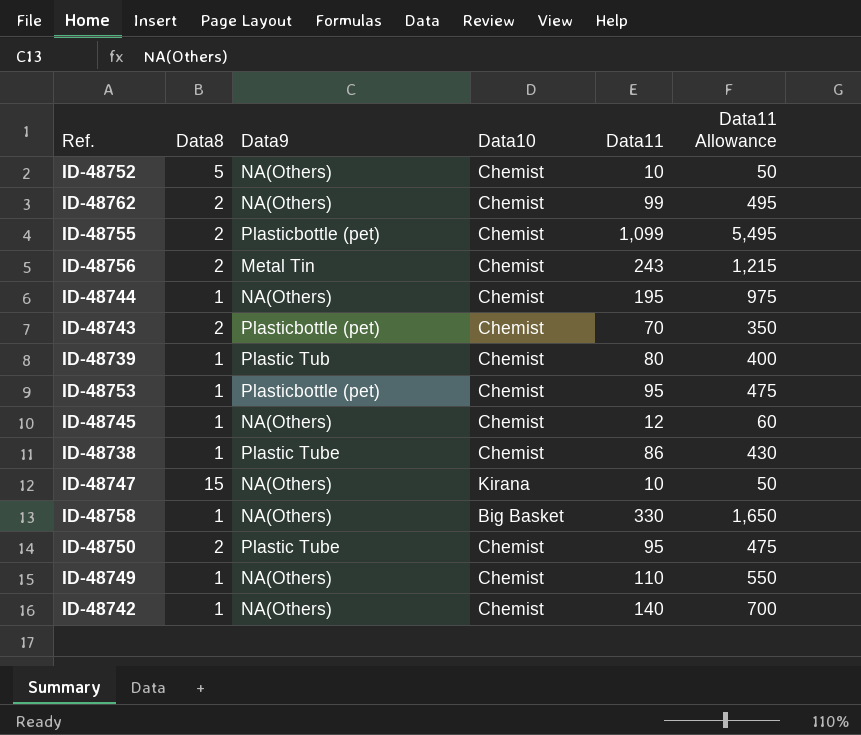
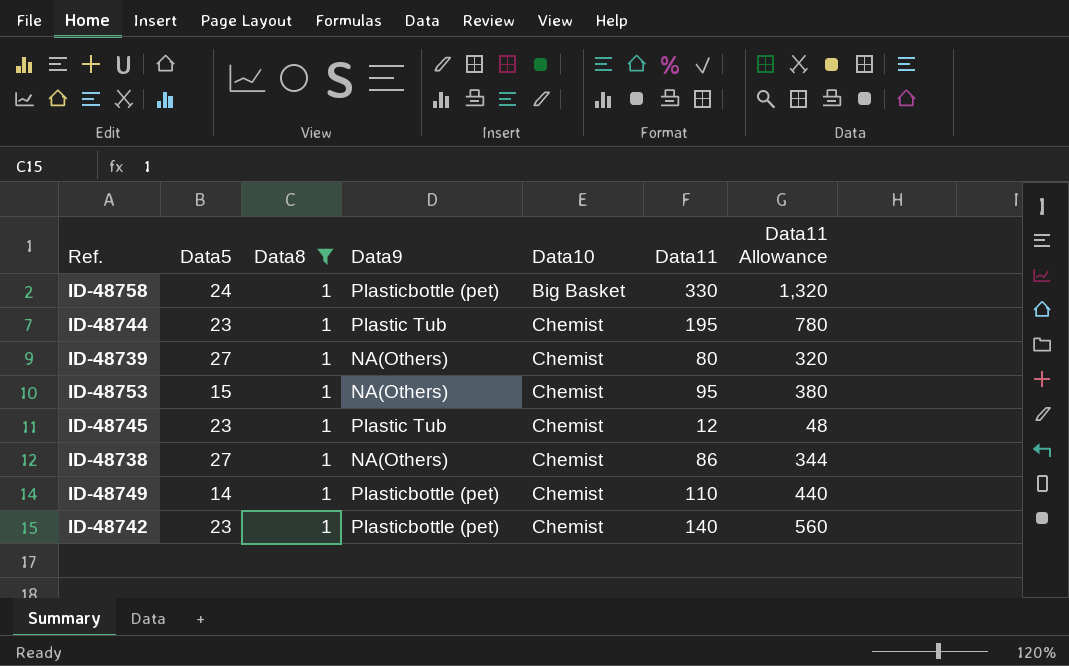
filter: none -> Data8 = 1
row order: none -> Data10 ascending
column Data5 | position: none -> 2
column Data11 Allowance | formula: [Data11] * 5 -> [Data11] * 4
ID-48758 | Data9: NA(Others) -> Plasticbottle (pet)
ID-48744 | Data9: NA(Others) -> Plastic Tub
ID-48739 | Data9: Plastic Tub -> NA(Others)
ID-48753 | Data9: Plasticbottle (pet) -> NA(Others)
ID-48745 | Data9: NA(Others) -> Plastic Tub
ID-48738 | Data9: Plastic Tube -> NA(Others)
ID-48749 | Data9: NA(Others) -> Plasticbottle (pet)
ID-48742 | Data9: NA(Others) -> Plasticbottle (pet)

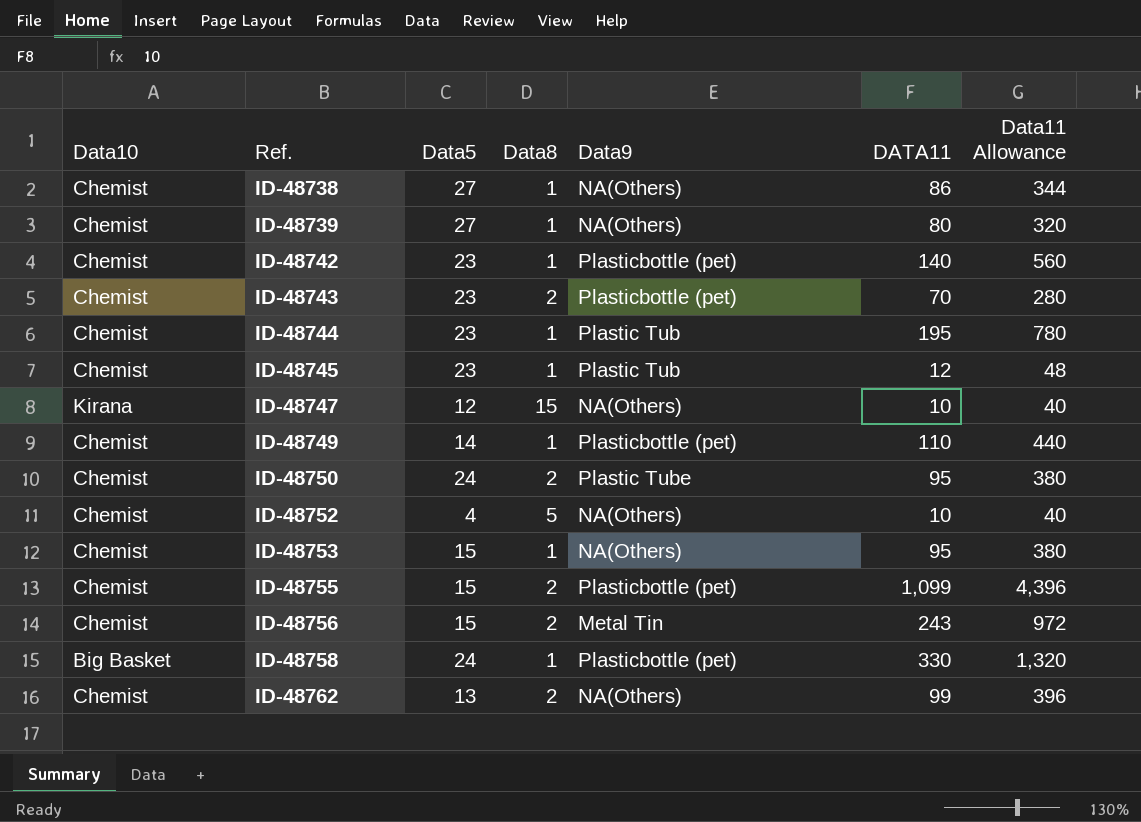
filter: Data8 = 1 -> none
row order: Data10 ascending -> Ref. ascending
column Data10 | position: 5 -> 1
column name: Data11 -> DATA11

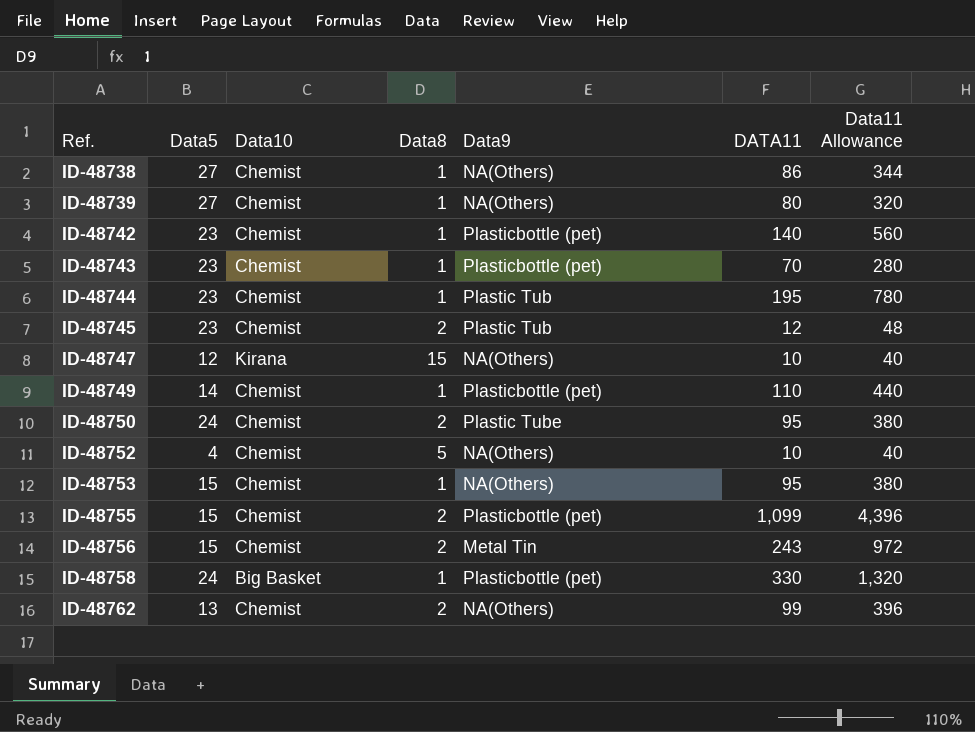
column Data10 | position: 1 -> 3
ID-48743 | Data8: 2 -> 1
ID-48745 | Data8: 1 -> 2

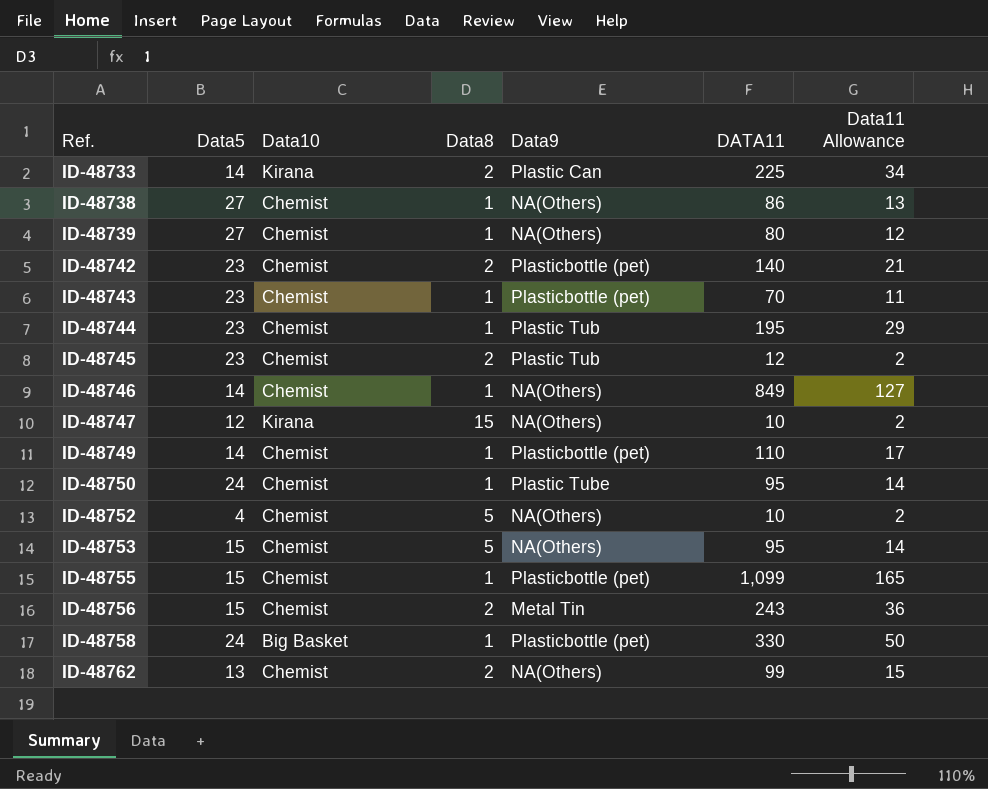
column Data11 Allowance | formula: [DATA11] * 4 -> [DATA11] * 0.15
row ID-48733: none -> 14 | Kirana | 2 | Plastic Can | 225 | 34
ID-48742 | Data8: 1 -> 2
row ID-48746: none -> 14 | Chemist | 1 | NA(Others) | 849 | 127
ID-48750 | Data8: 2 -> 1
ID-48753 | Data8: 1 -> 5
ID-48755 | Data8: 2 -> 1

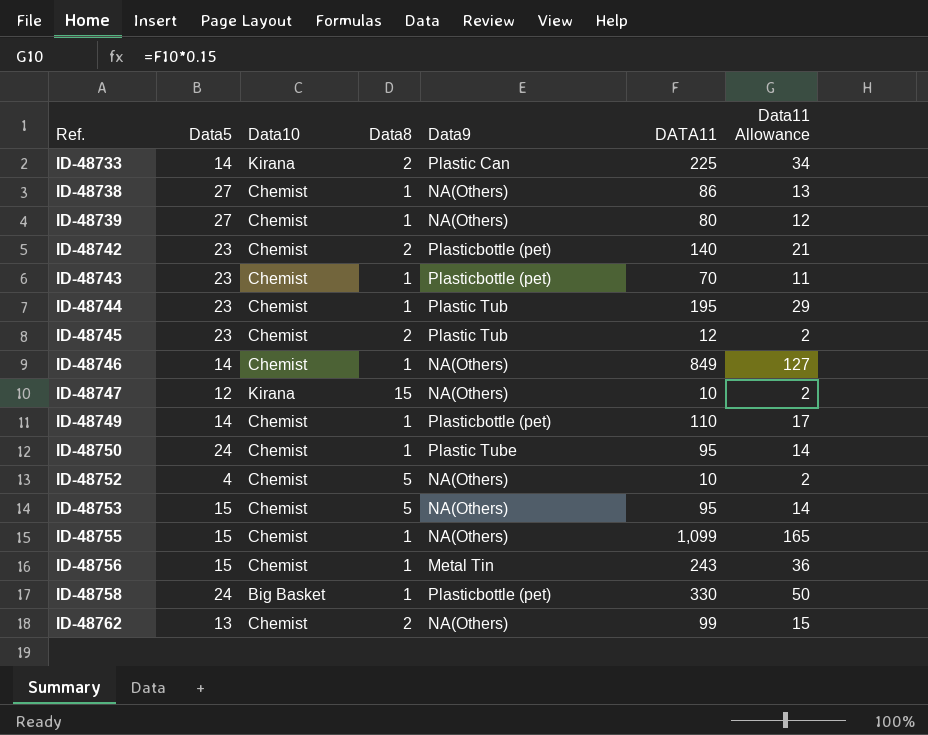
ID-48755 | Data9: Plasticbottle (pet) -> NA(Others)
ID-48756 | Data8: 2 -> 1

